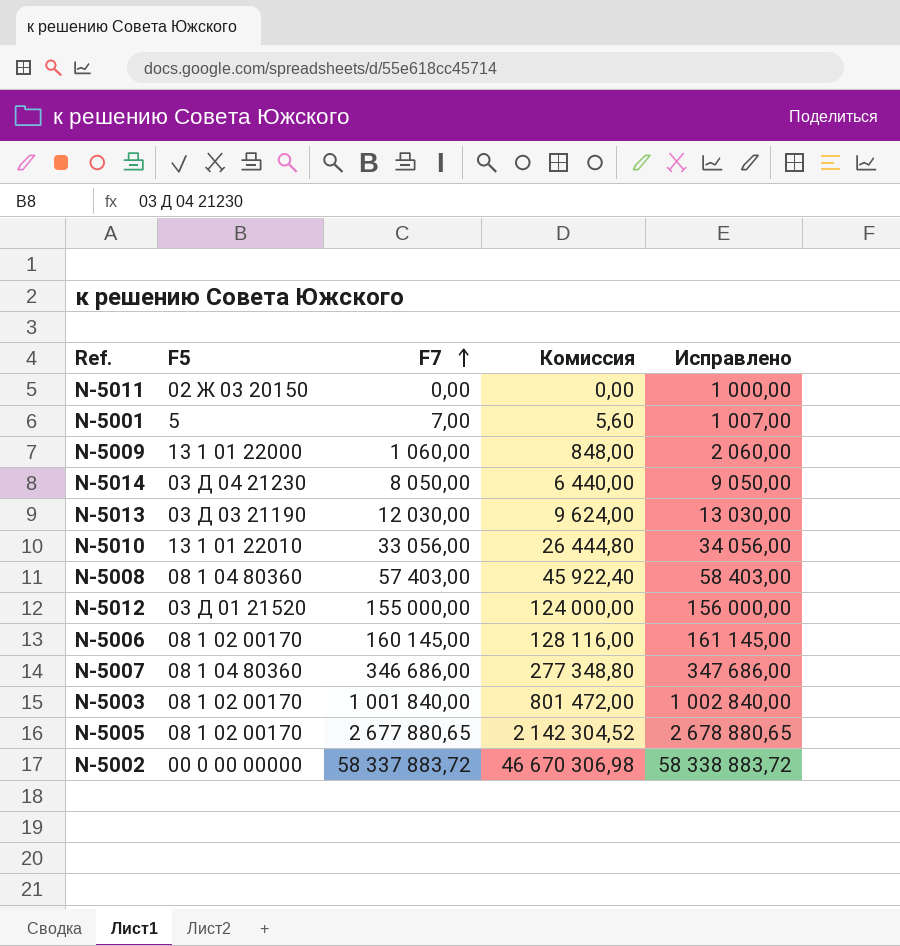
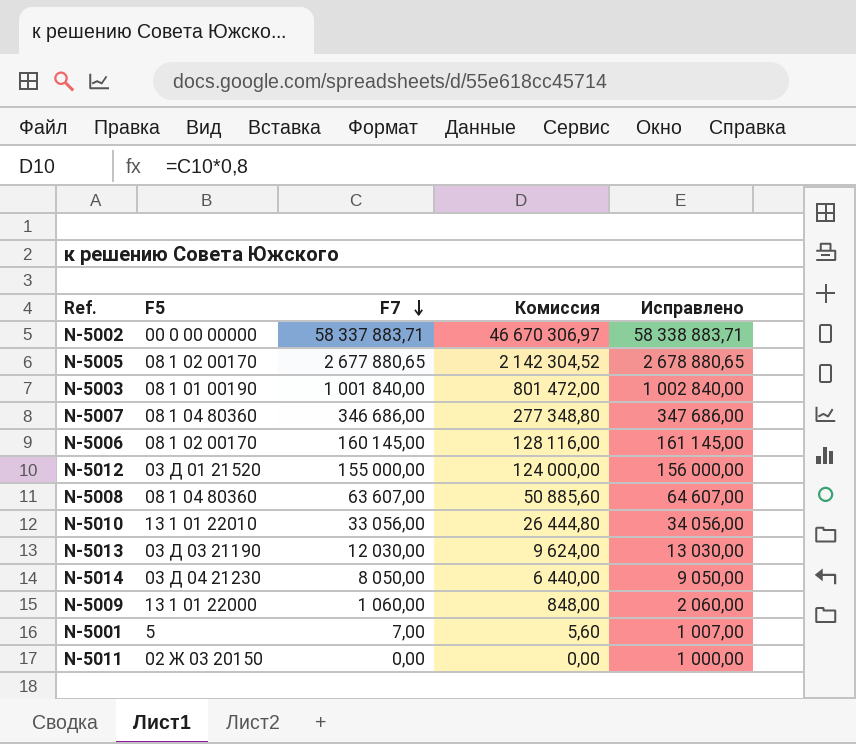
row order: F7 ascending -> F7 descending
N-5002 | F7: 58 337 883,72 -> 58 337 883,71
N-5002 | Комиссия: 46 670 306,98 -> 46 670 306,97
N-5002 | Исправлено: 58 338 883,72 -> 58 338 883,71
N-5003 | F5: 08 1 02 00170 -> 08 1 01 00190
N-5008 | F7: 57 403,00 -> 63 607,00
N-5008 | Комиссия: 45 922,40 -> 50 885,60
N-5008 | Исправлено: 58 403,00 -> 64 607,00

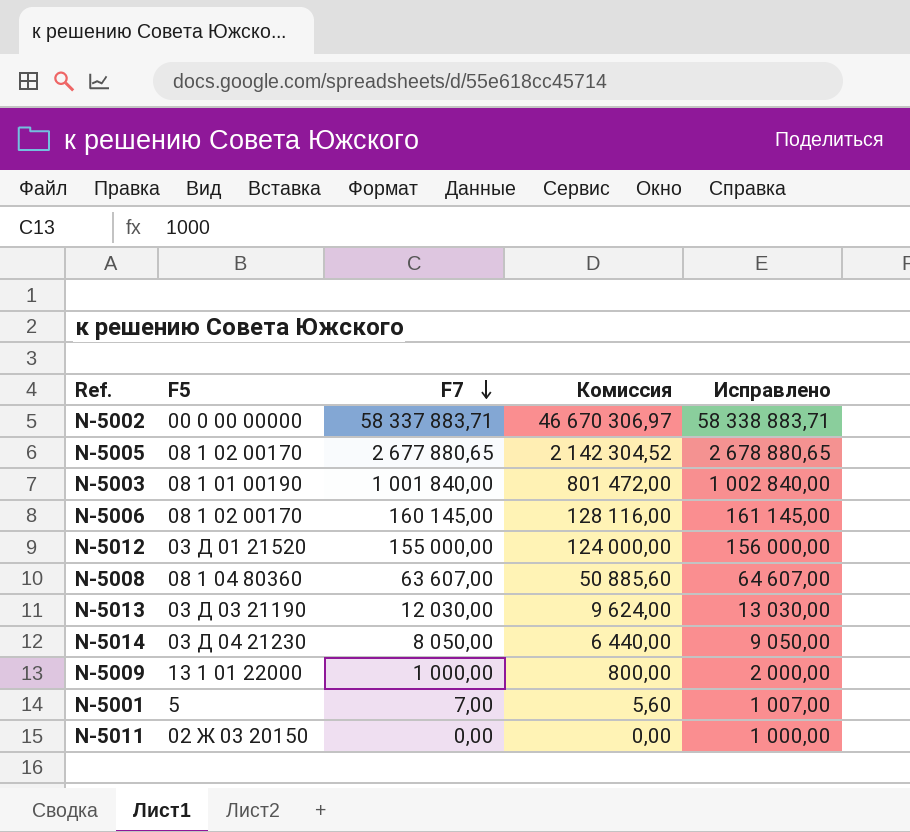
row N-5007: 08 1 04 80360 | 346 686,00 | 277 348,80 | 347 686,00 -> none
row N-5010: 13 1 01 22010 | 33 056,00 | 26 444,80 | 34 056,00 -> none
N-5009 | F7: 1 060,00 -> 1 000,00
N-5009 | Комиссия: 848,00 -> 800,00
N-5009 | Исправлено: 2 060,00 -> 2 000,00

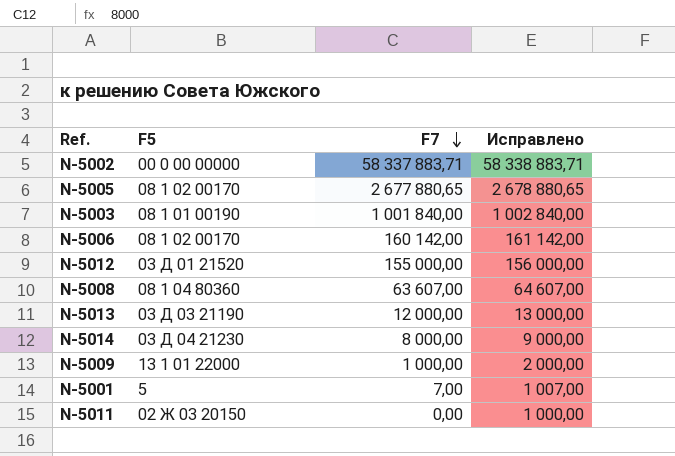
column Комиссия | formula: [F7] * 0,8 -> none
N-5006 | F7: 160 145,00 -> 160 142,00
N-5006 | Исправлено: 161 145,00 -> 161 142,00
N-5013 | F7: 12 030,00 -> 12 000,00
N-5013 | Исправлено: 13 030,00 -> 13 000,00
N-5014 | F7: 8 050,00 -> 8 000,00
N-5014 | Исправлено: 9 050,00 -> 9 000,00

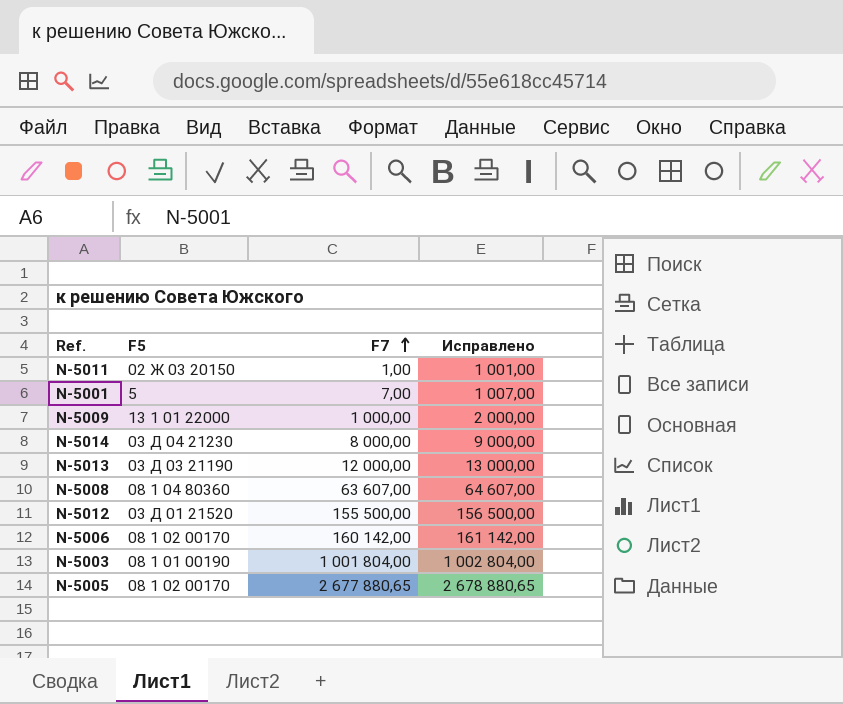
row order: F7 descending -> F7 ascending
row N-5002: 00 0 00 00000 | 58 337 883,71 | 58 338 883,71 -> none
N-5011 | F7: 0,00 -> 1,00
N-5011 | Исправлено: 1 000,00 -> 1 001,00
N-5012 | F7: 155 000,00 -> 155 500,00
N-5012 | Исправлено: 156 000,00 -> 156 500,00
N-5003 | F7: 1 001 840,00 -> 1 001 804,00
N-5003 | Исправлено: 1 002 840,00 -> 1 002 804,00

